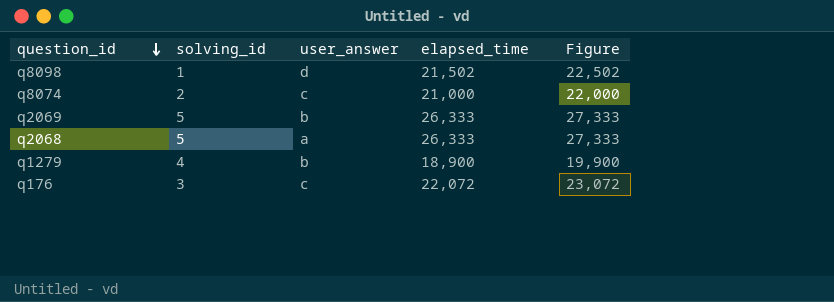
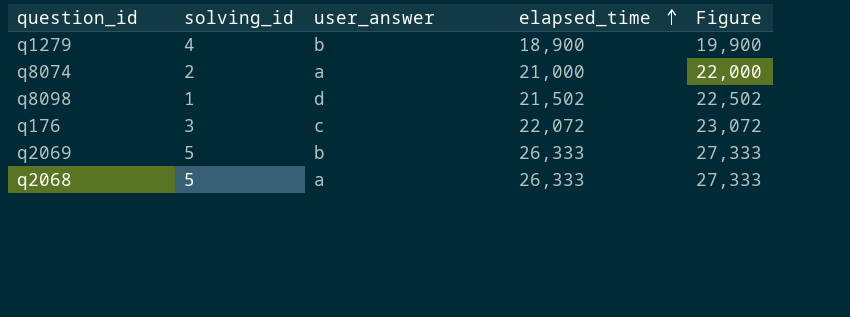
row order: question_id descending -> elapsed_time ascending
q8074 | user_answer: c -> a

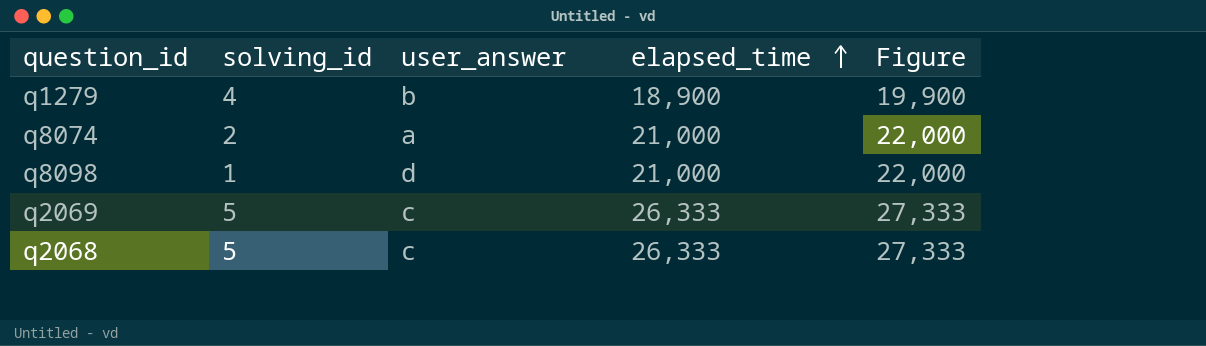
row q176: 3 | c | 22,072 | 23,072 -> none
q8098 | elapsed_time: 21,502 -> 21,000
q8098 | Figure: 22,502 -> 22,000
q2069 | user_answer: b -> c
q2068 | user_answer: a -> c

